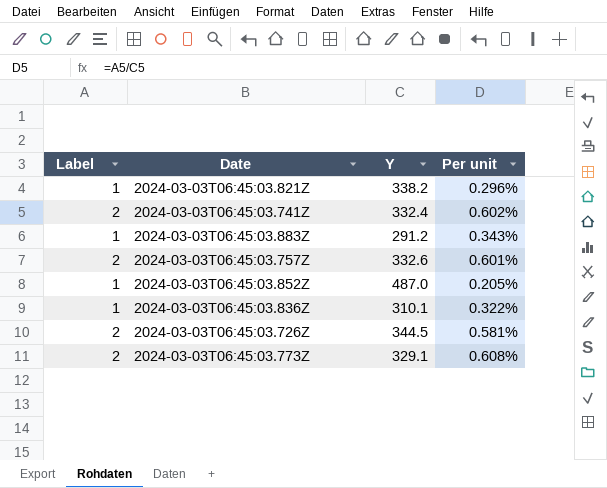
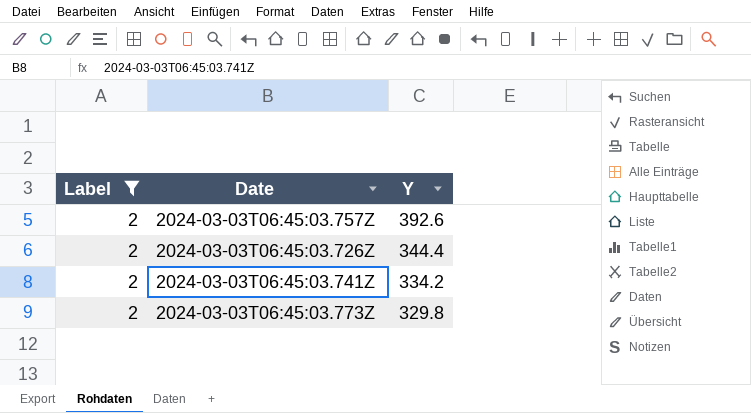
filter: none -> Label = 2
row order: none -> Y descending
column Per unit | formula: [Label] / [Y] -> none
2024-03-03T06:45:03.757Z | Y: 332.6 -> 392.6
2024-03-03T06:45:03.726Z | Y: 344.5 -> 344.4
2024-03-03T06:45:03.741Z | Y: 332.4 -> 334.2
2024-03-03T06:45:03.773Z | Y: 329.1 -> 329.8

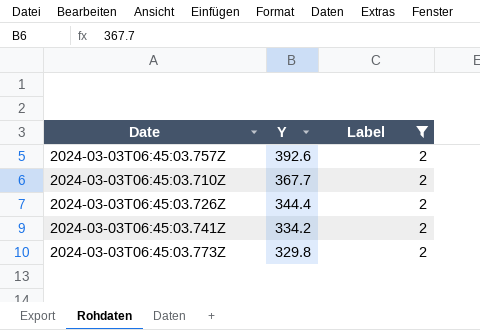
column Label | position: 1 -> 3
row 2024-03-03T06:45:03.710Z: none -> 367.7 | 2

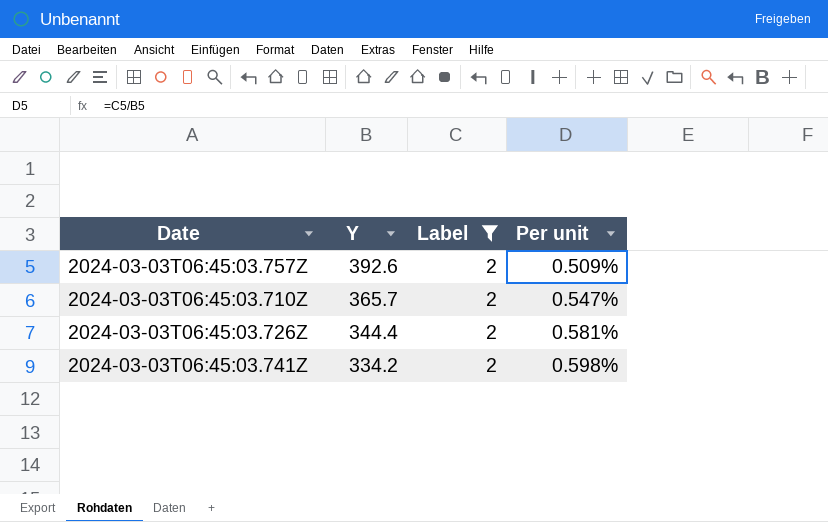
column Per unit | formula: none -> [Label] / [Y]
row 2024-03-03T06:45:03.773Z: 329.8 | 2 -> none
2024-03-03T06:45:03.710Z | Y: 367.7 -> 365.7

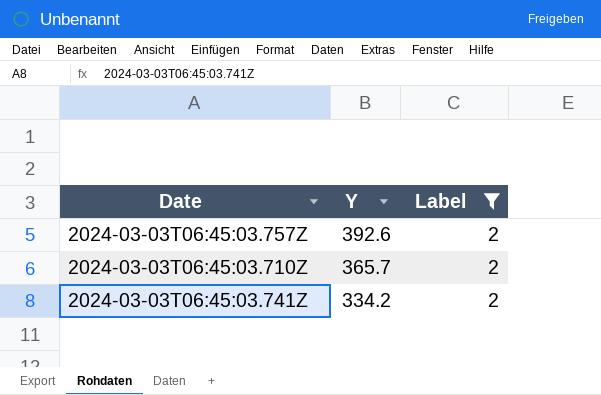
column Per unit | formula: [Label] / [Y] -> none
row 2024-03-03T06:45:03.726Z: 344.4 | 2 | 0.581% -> none

